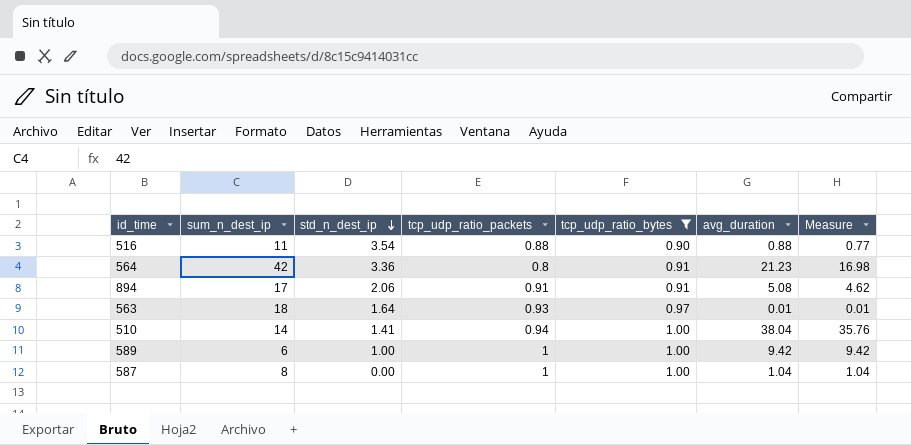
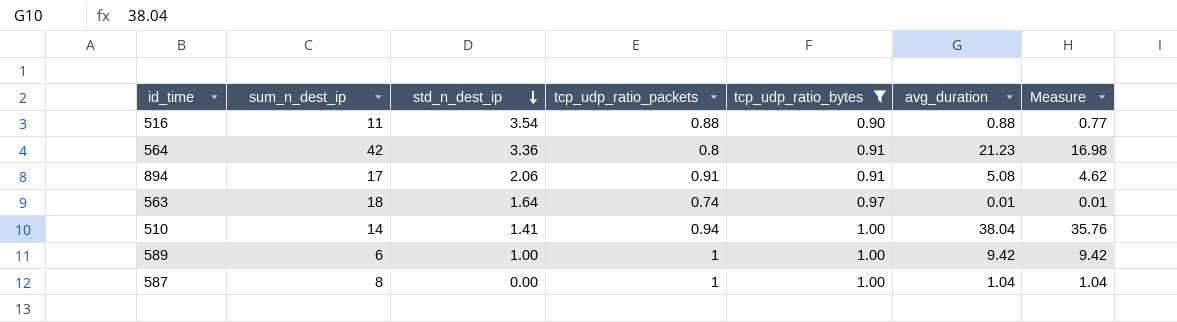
563 | tcp_udp_ratio_packets: 0.93 -> 0.74

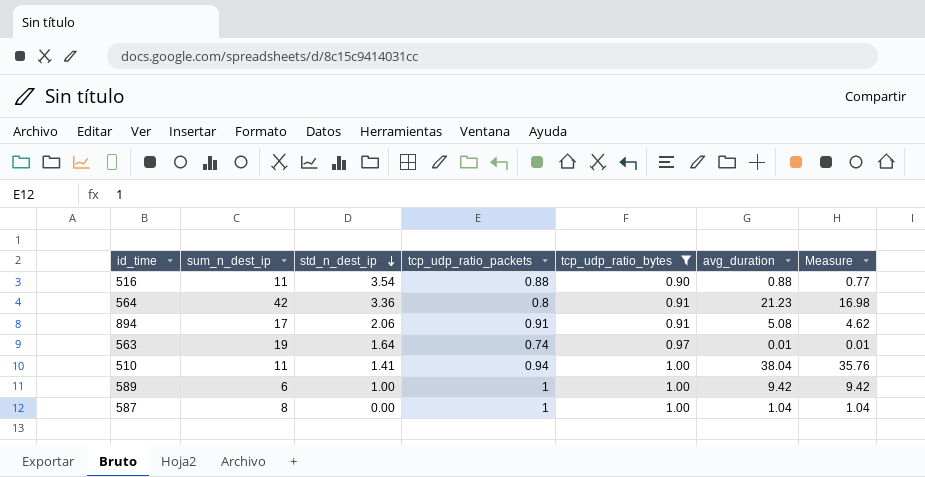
563 | sum_n_dest_ip: 18 -> 19
510 | sum_n_dest_ip: 14 -> 11

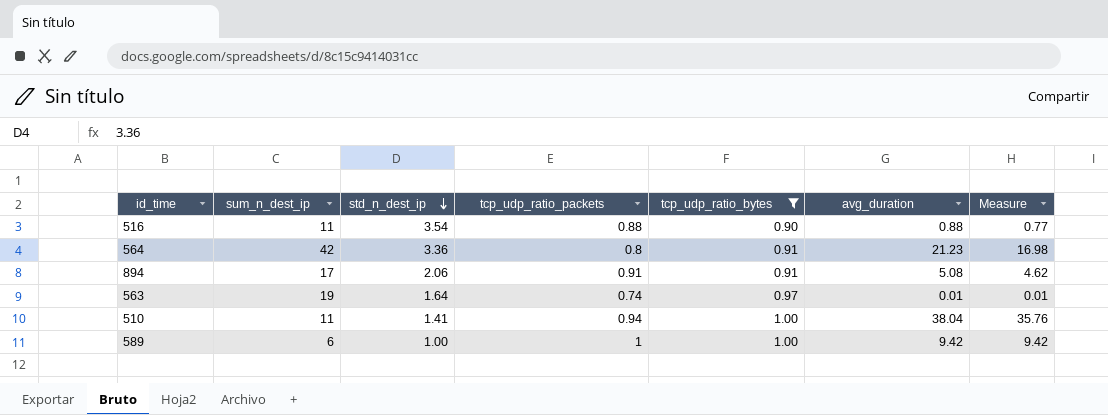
row 587: 8 | 0.00 | 1 | 1.00 | 1.04 | 1.04 -> none

